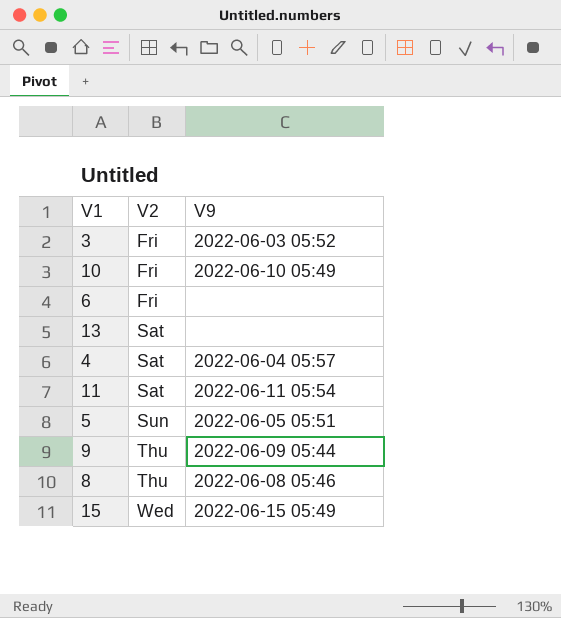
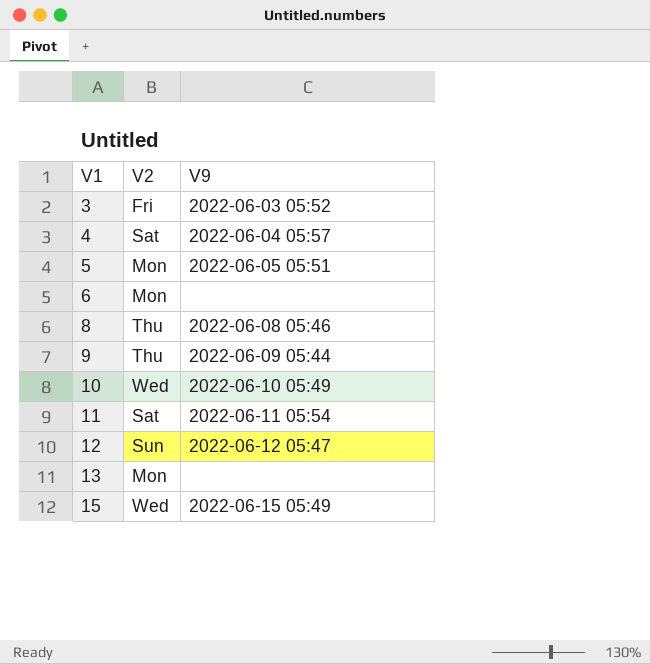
row order: V2 ascending -> V1 ascending
5 | V2: Sun -> Mon
6 | V2: Fri -> Mon
10 | V2: Fri -> Wed
row 12: none -> Sun | 2022-06-12 05:47
13 | V2: Sat -> Mon

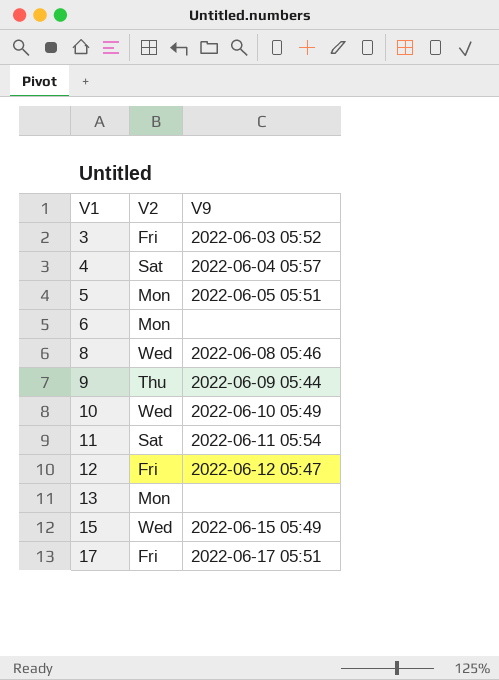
8 | V2: Thu -> Wed
12 | V2: Sun -> Fri
row 17: none -> Fri | 2022-06-17 05:51

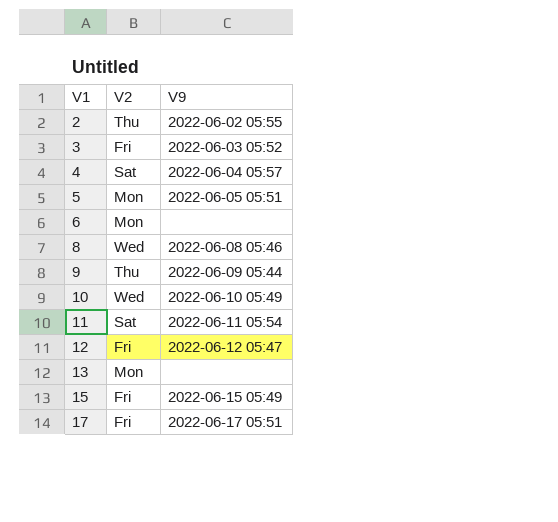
row 2: none -> Thu | 2022-06-02 05:55
15 | V2: Wed -> Fri

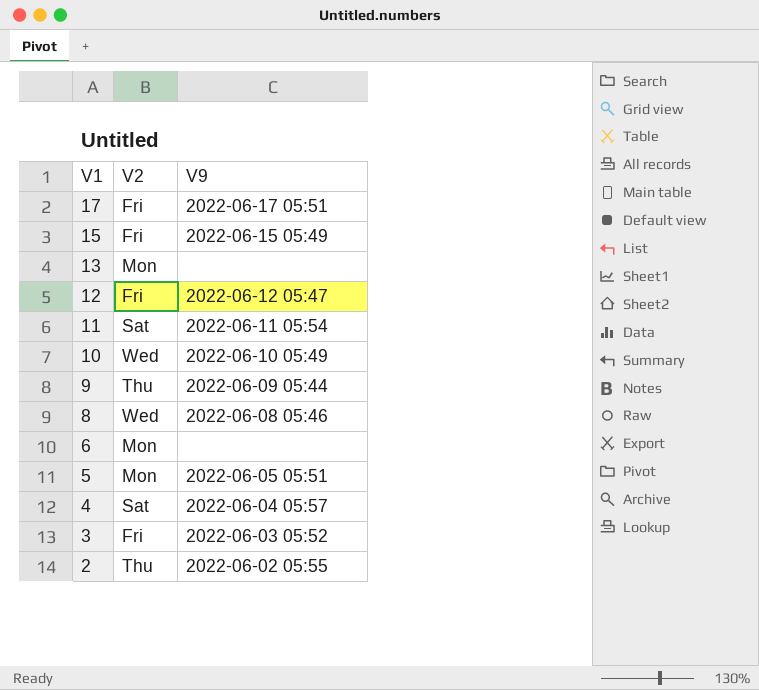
row order: V1 ascending -> V1 descending

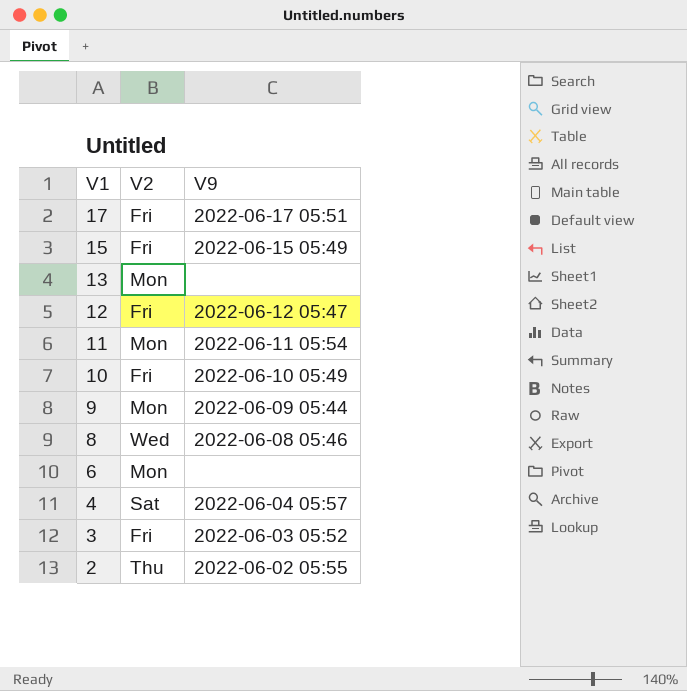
row 5: Mon | 2022-06-05 05:51 -> none
11 | V2: Sat -> Mon
10 | V2: Wed -> Fri
9 | V2: Thu -> Mon

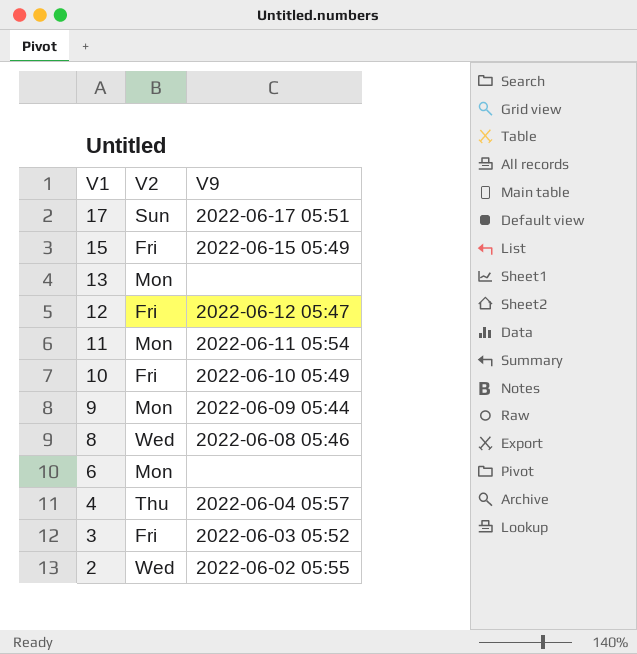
17 | V2: Fri -> Sun
4 | V2: Sat -> Thu
2 | V2: Thu -> Wed

